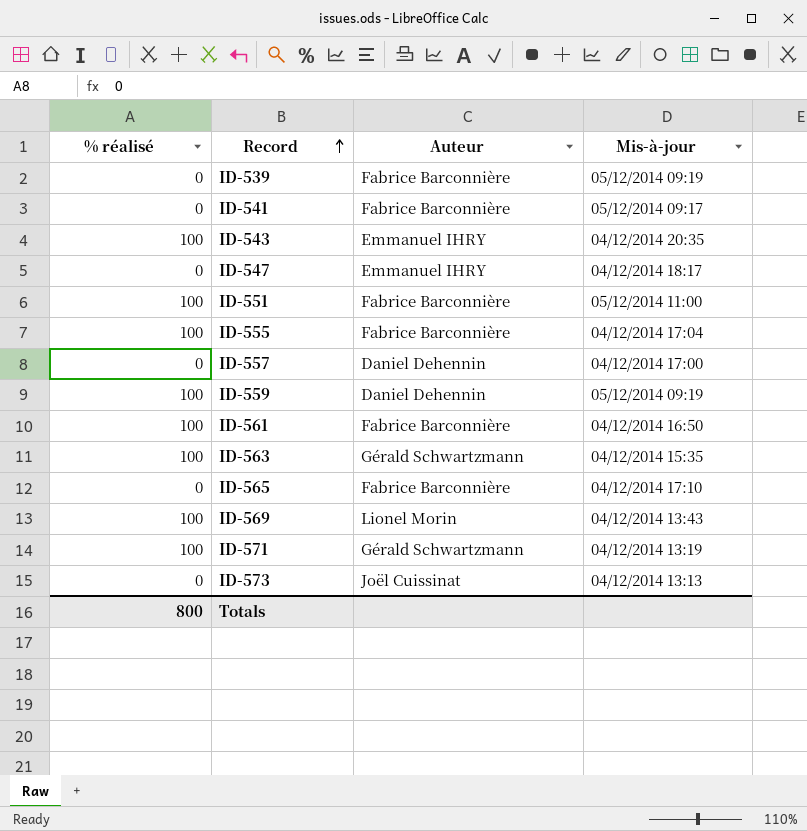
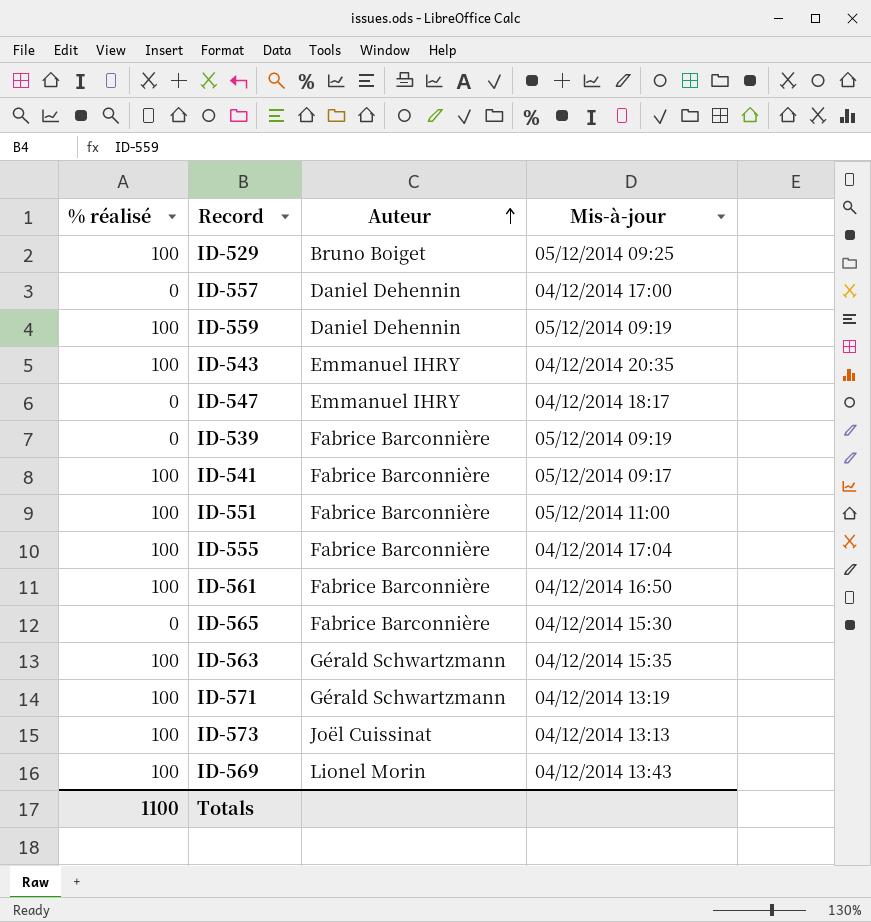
row order: Record ascending -> Auteur ascending
row ID-529: none -> 100 | Bruno Boiget | 05/12/2014 09:25
ID-541 | % réalisé: 0 -> 100
ID-565 | Mis-à-jour: 04/12/2014 17:10 -> 04/12/2014 15:30
ID-573 | % réalisé: 0 -> 100
Totals | % réalisé: 800 -> 1100

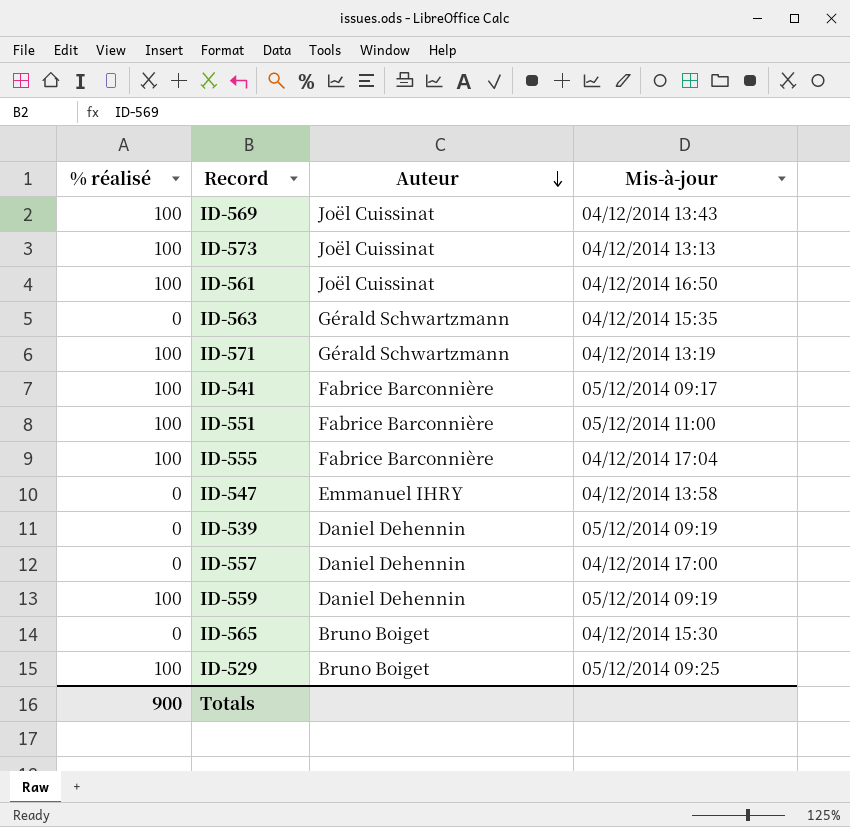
row order: Auteur ascending -> Auteur descending
row ID-543: 100 | Emmanuel IHRY | 04/12/2014 20:35 -> none
ID-569 | Auteur: Lionel Morin -> Joël Cuissinat
ID-561 | Auteur: Fabrice Barconnière -> Joël Cuissinat
ID-563 | % réalisé: 100 -> 0
ID-547 | Mis-à-jour: 04/12/2014 18:17 -> 04/12/2014 13:58
ID-539 | Auteur: Fabrice Barconnière -> Daniel Dehennin
ID-565 | Auteur: Fabrice Barconnière -> Bruno Boiget
Totals | % réalisé: 1100 -> 900

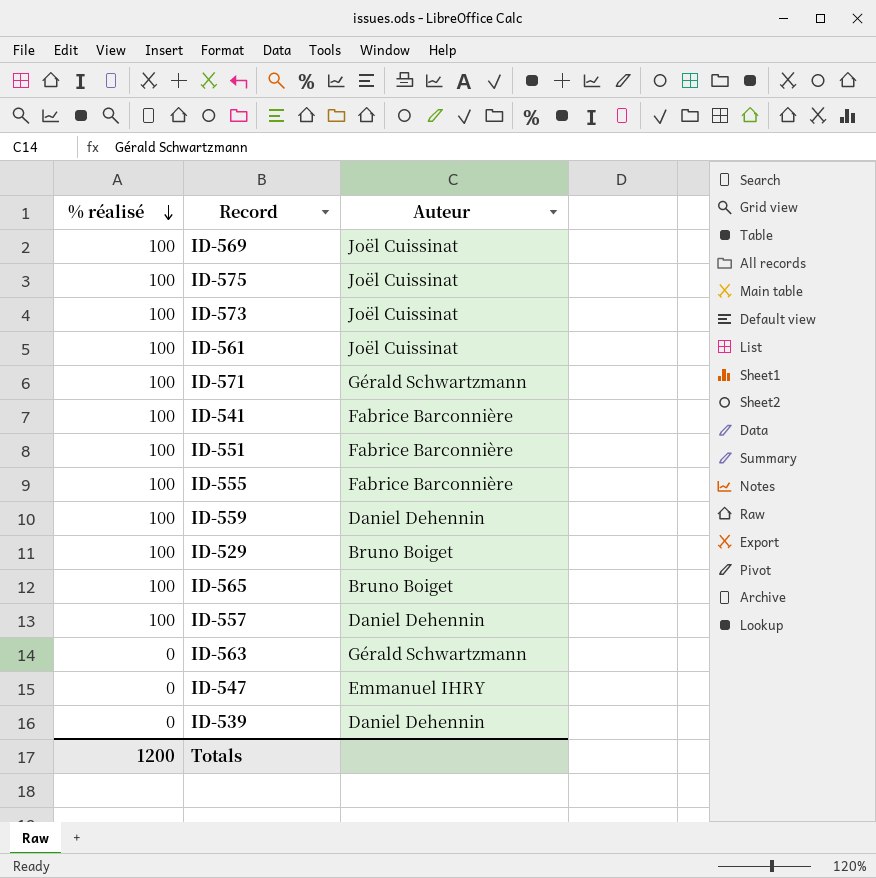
row order: Auteur descending -> % réalisé descending
column Mis-à-jour | position: 4 -> none
row ID-575: none -> 100 | Joël Cuissinat
ID-565 | % réalisé: 0 -> 100
ID-557 | % réalisé: 0 -> 100
Totals | % réalisé: 900 -> 1200

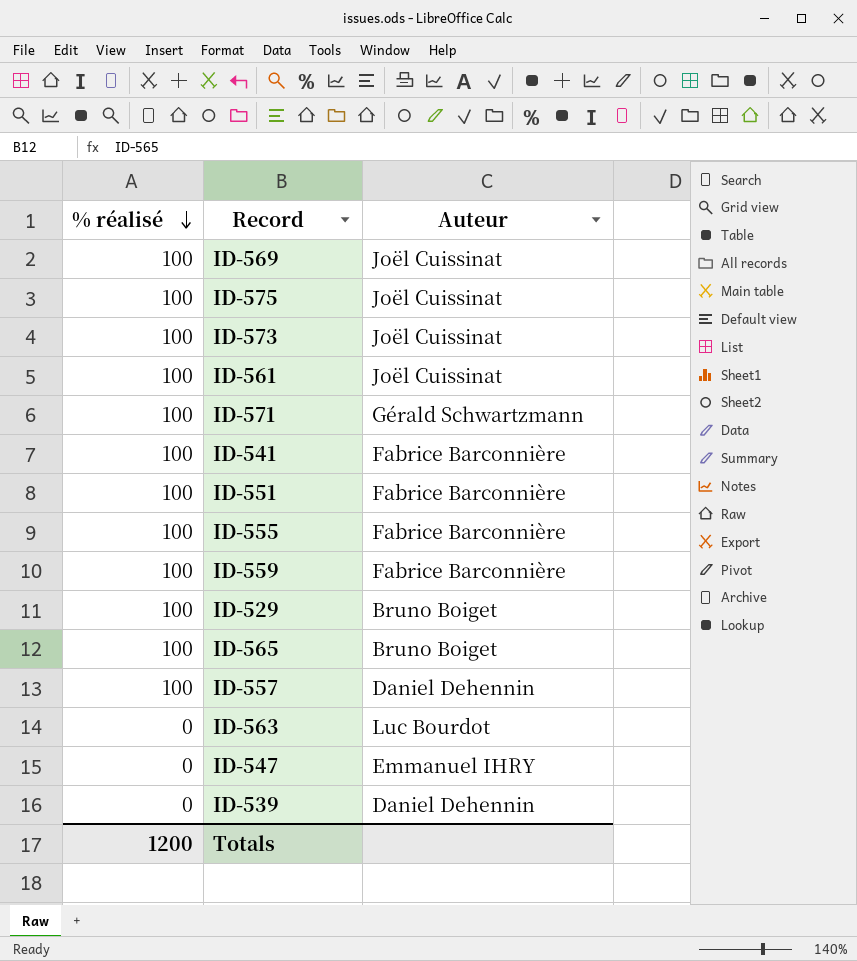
ID-559 | Auteur: Daniel Dehennin -> Fabrice Barconnière
ID-563 | Auteur: Gérald Schwartzmann -> Luc Bourdot

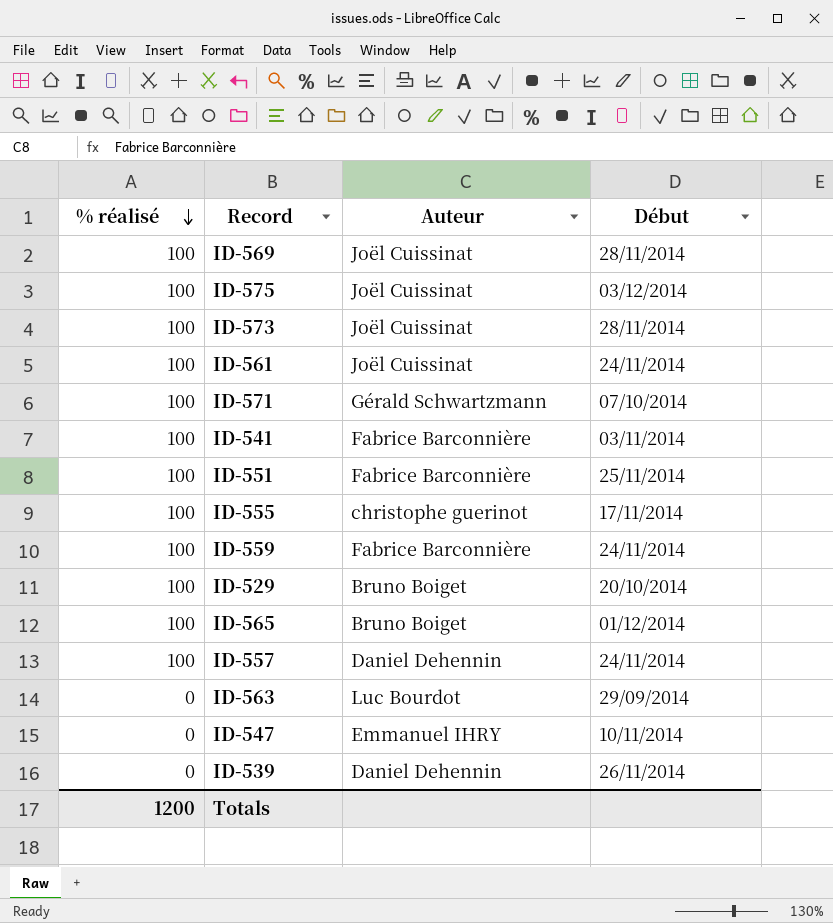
column Début | position: none -> 4
ID-555 | Auteur: Fabrice Barconnière -> christophe guerinot

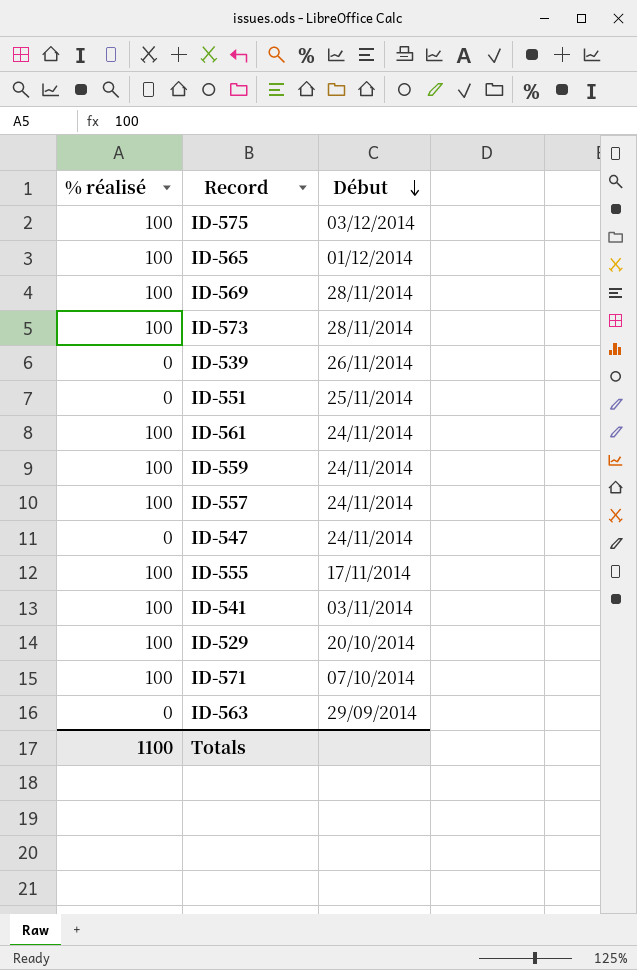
row order: % réalisé descending -> Début descending
column Auteur | position: 3 -> none
ID-551 | % réalisé: 100 -> 0
ID-547 | Début: 10/11/2014 -> 24/11/2014
Totals | % réalisé: 1200 -> 1100

